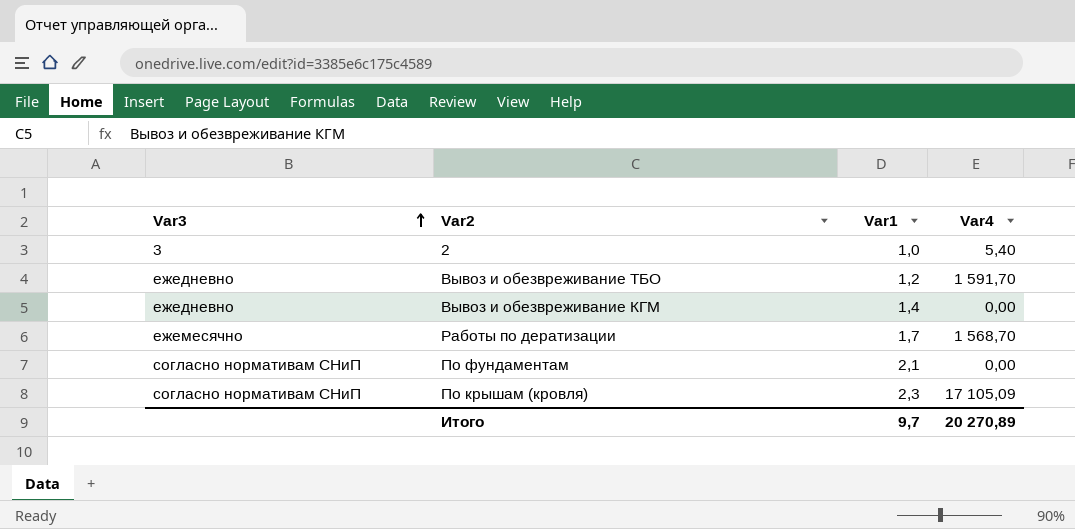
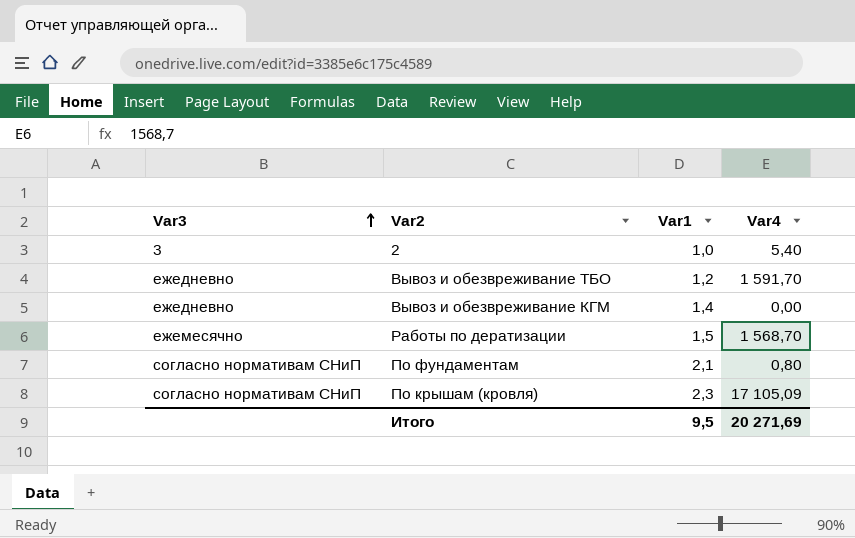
Работы по дератизации | Var1: 1,7 -> 1,5
По фундаментам | Var4: 0,00 -> 0,80
Итого | Var1: 9,7 -> 9,5
Итого | Var4: 20 270,89 -> 20 271,69

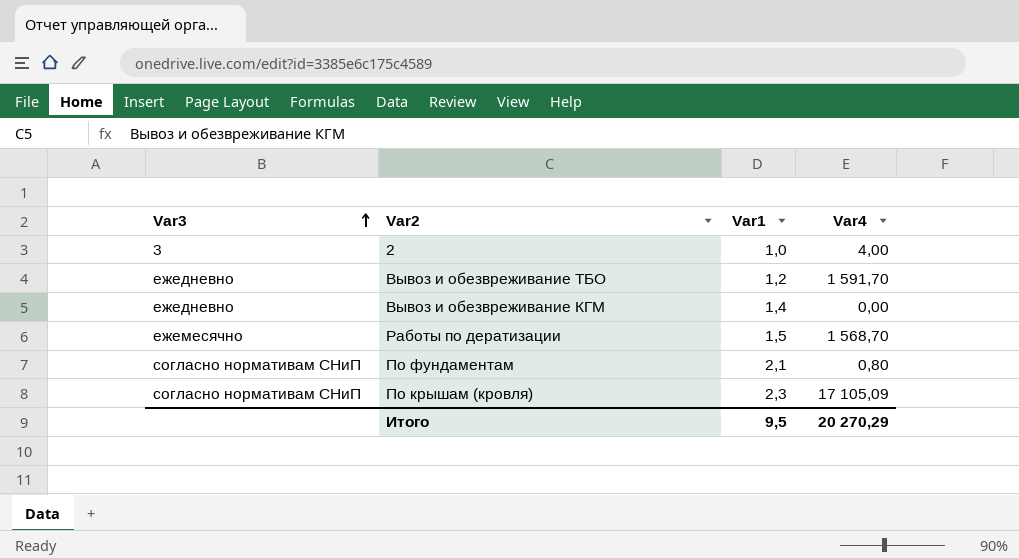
2 | Var4: 5,40 -> 4,00
Итого | Var4: 20 271,69 -> 20 270,29

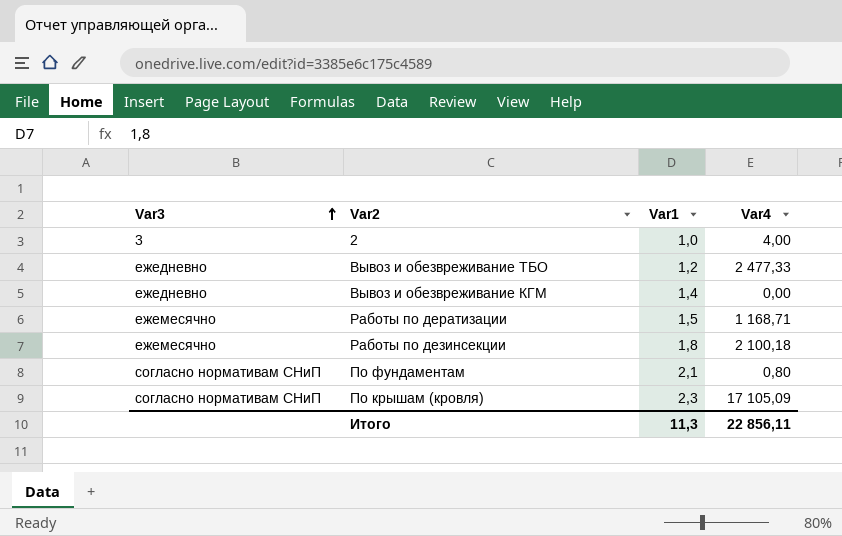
Вывоз и обезвреживание ТБО | Var4: 1 591,70 -> 2 477,33
Работы по дератизации | Var4: 1 568,70 -> 1 168,71
row Работы по дезинсекции: none -> ежемесячно | 1,8 | 2 100,18
Итого | Var1: 9,5 -> 11,3
Итого | Var4: 20 270,29 -> 22 856,11

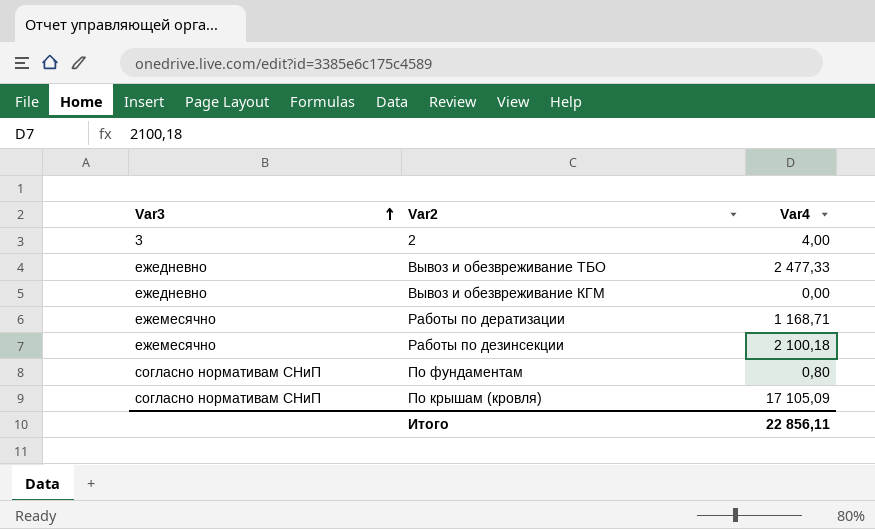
column Var1 | position: 3 -> none

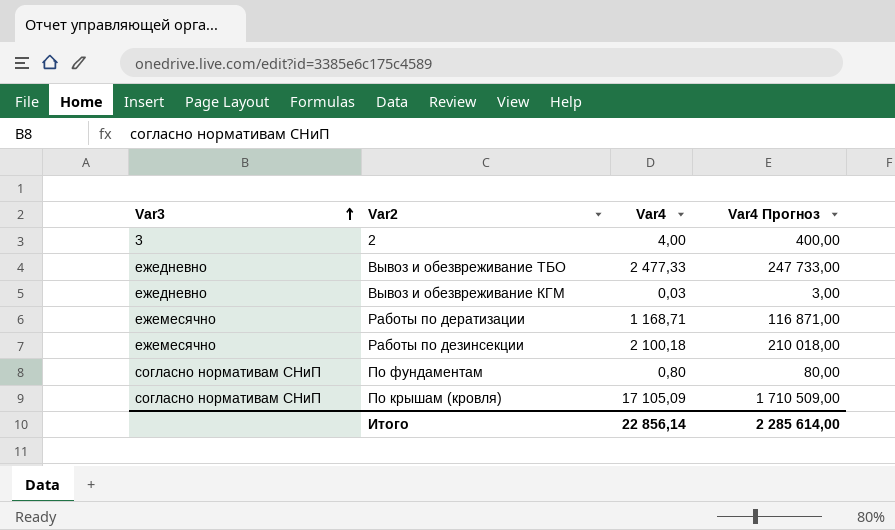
column Var4 Прогноз | formula: none -> [Var4] * 100
Вывоз и обезвреживание КГМ | Var4: 0,00 -> 0,03
Итого | Var4: 22 856,11 -> 22 856,14

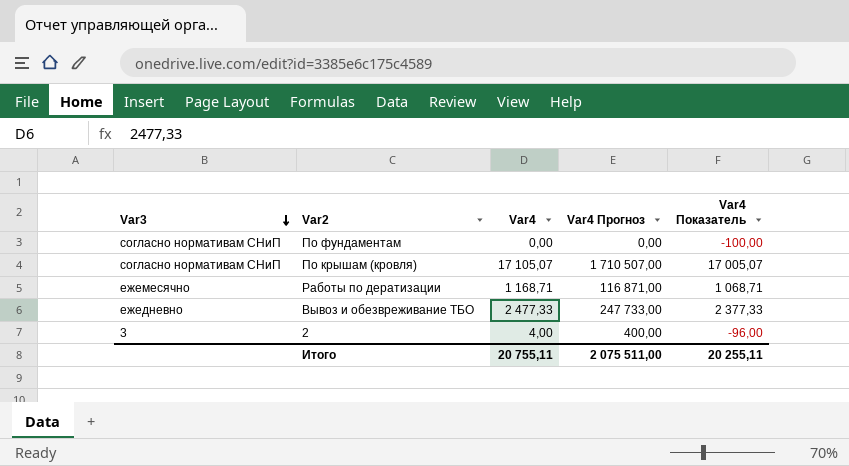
row order: Var3 ascending -> Var3 descending
column Var4 Показатель | formula: none -> [Var4] - 100
row Вывоз и обезвреживание КГМ: ежедневно | 0,03 | 3,00 -> none
row Работы по дезинсекции: ежемесячно | 2 100,18 | 210 018,00 -> none
По фундаментам | Var4: 0,80 -> 0,00
По фундаментам | Var4 Прогноз: 80,00 -> 0,00
По крышам (кровля) | Var4: 17 105,09 -> 17 105,07
По крышам (кровля) | Var4 Прогноз: 1 710 509,00 -> 1 710 507,00
Итого | Var4: 22 856,14 -> 20 755,11
Итого | Var4 Прогноз: 2 285 614,00 -> 2 075 511,00

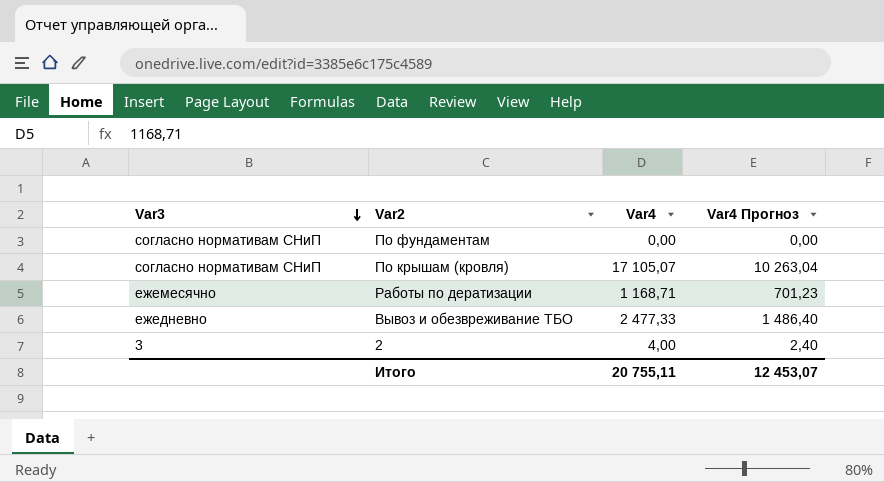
column Var4 Показатель | formula: [Var4] - 100 -> none
column Var4 Прогноз | formula: [Var4] * 100 -> [Var4] * 0,6
Итого | Var4 Прогноз: 2 075 511,00 -> 12 453,07

